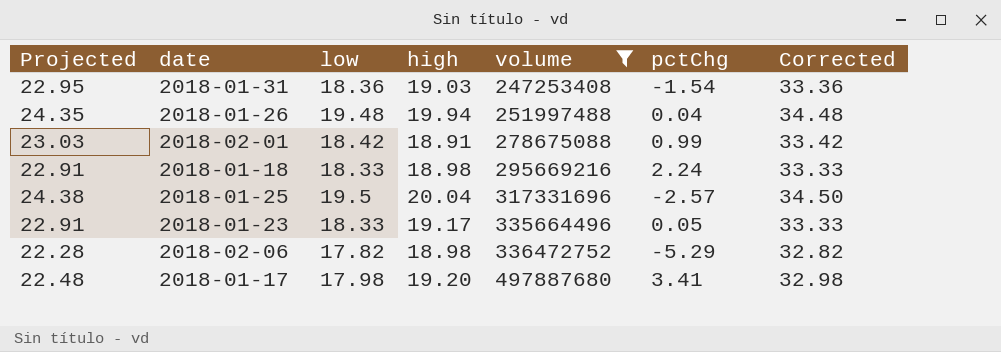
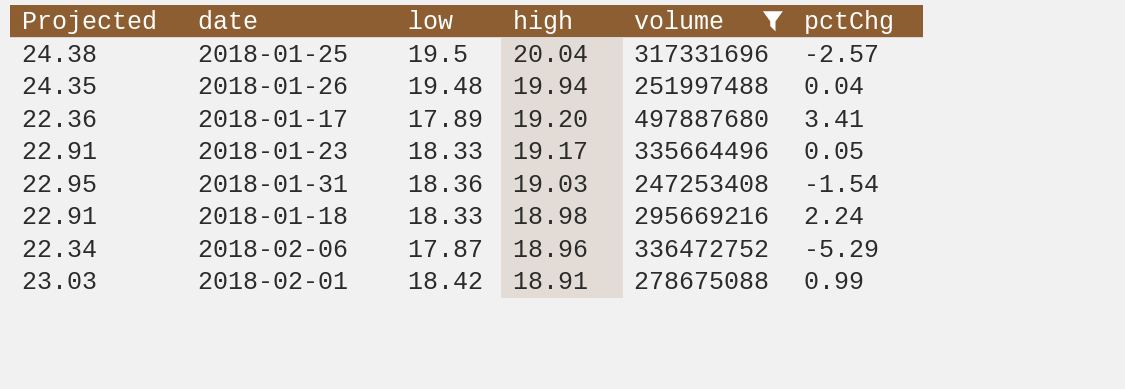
row order: volume ascending -> high descending
column Corrected | formula: [low] + 15 -> none
2018-01-17 | Projected: 22.48 -> 22.36
2018-01-17 | low: 17.98 -> 17.89
2018-02-06 | Projected: 22.28 -> 22.34
2018-02-06 | low: 17.82 -> 17.87
2018-02-06 | high: 18.98 -> 18.96

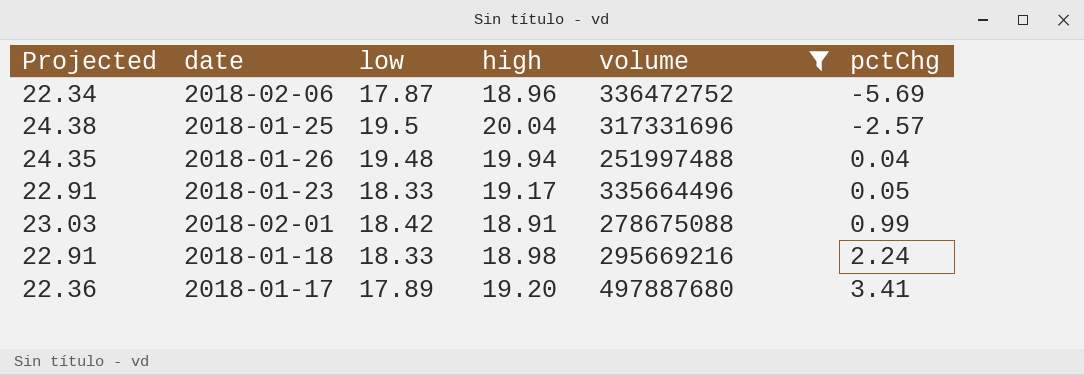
row order: high descending -> pctChg ascending
row 2018-01-31: 22.95 | 18.36 | 19.03 | 247253408 | -1.54 -> none
2018-02-06 | pctChg: -5.29 -> -5.69

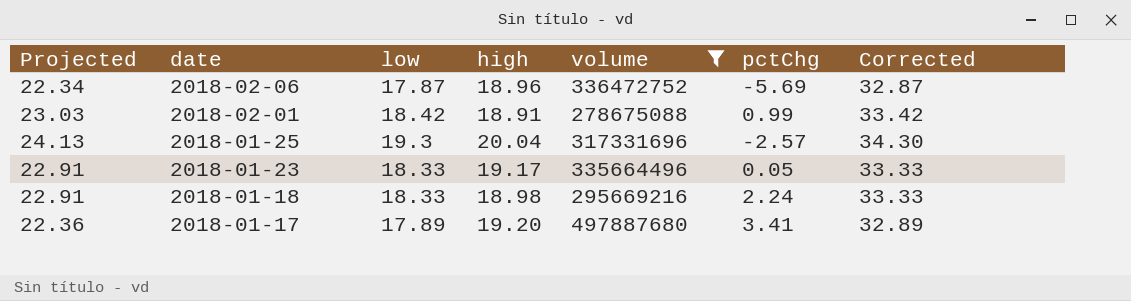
row order: pctChg ascending -> date descending
column Corrected | formula: none -> [low] + 15
row 2018-01-26: 24.35 | 19.48 | 19.94 | 251997488 | 0.04 -> none
2018-01-25 | Projected: 24.38 -> 24.13
2018-01-25 | low: 19.5 -> 19.3

